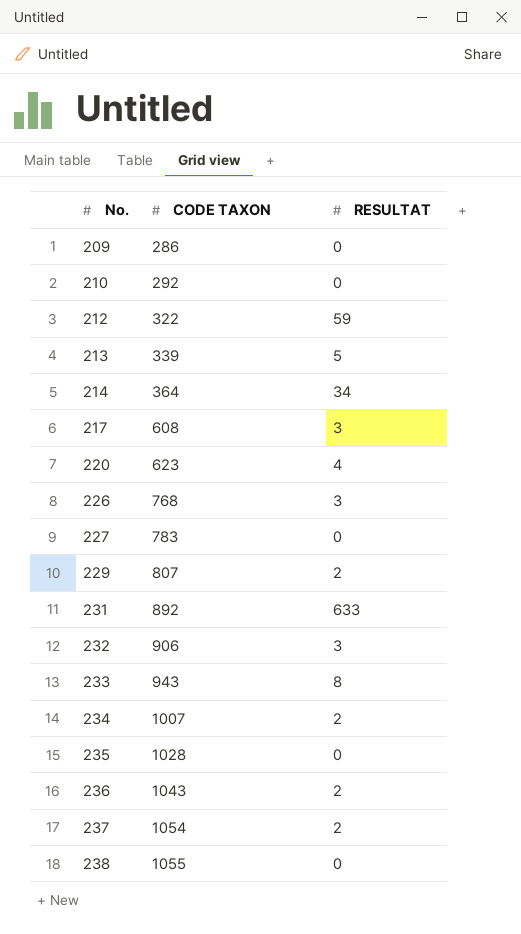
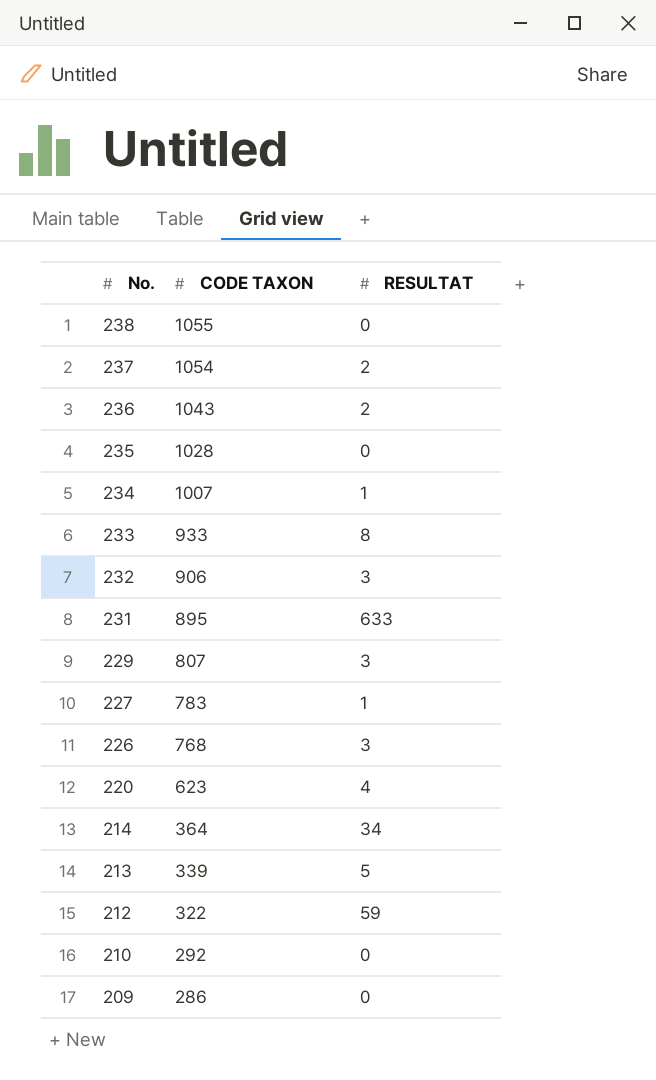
row order: No. ascending -> No. descending
row 217: 608 | 3 -> none
234 | RESULTAT: 2 -> 1
233 | CODE TAXON: 943 -> 933
231 | CODE TAXON: 892 -> 895
229 | RESULTAT: 2 -> 3
227 | RESULTAT: 0 -> 1

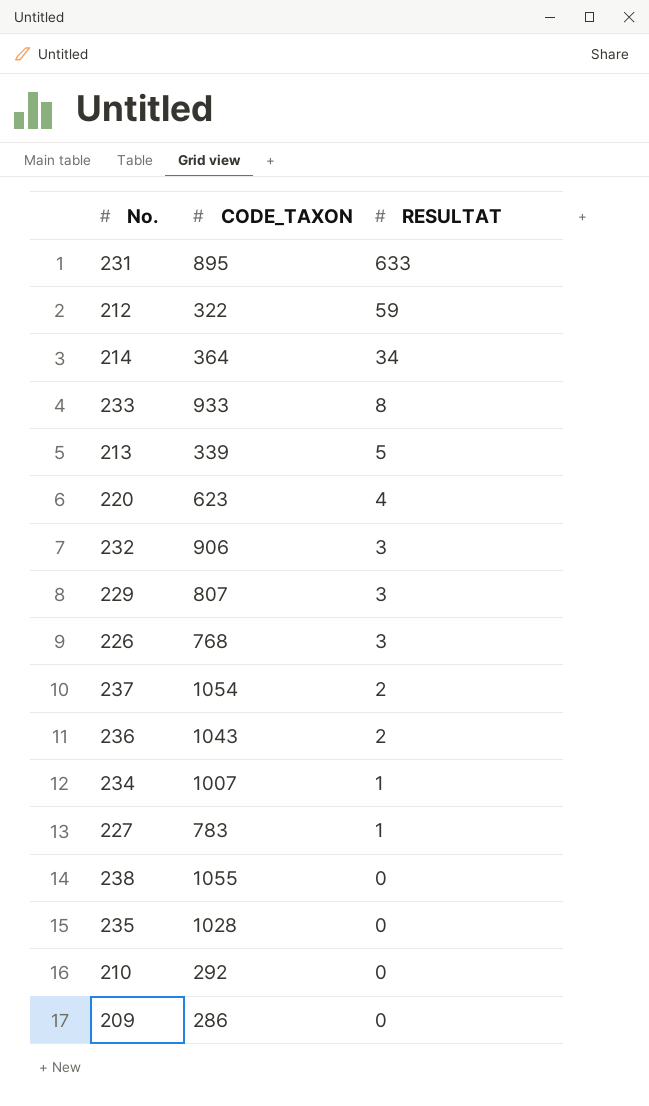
row order: No. descending -> RESULTAT descending
column name: CODE TAXON -> CODE_TAXON

